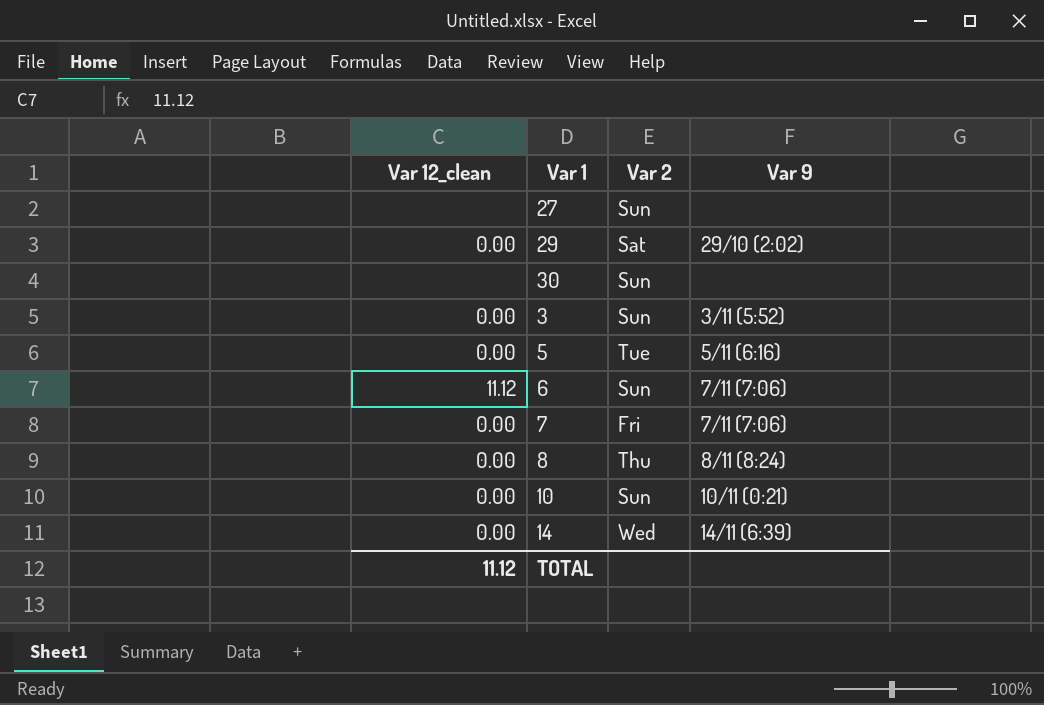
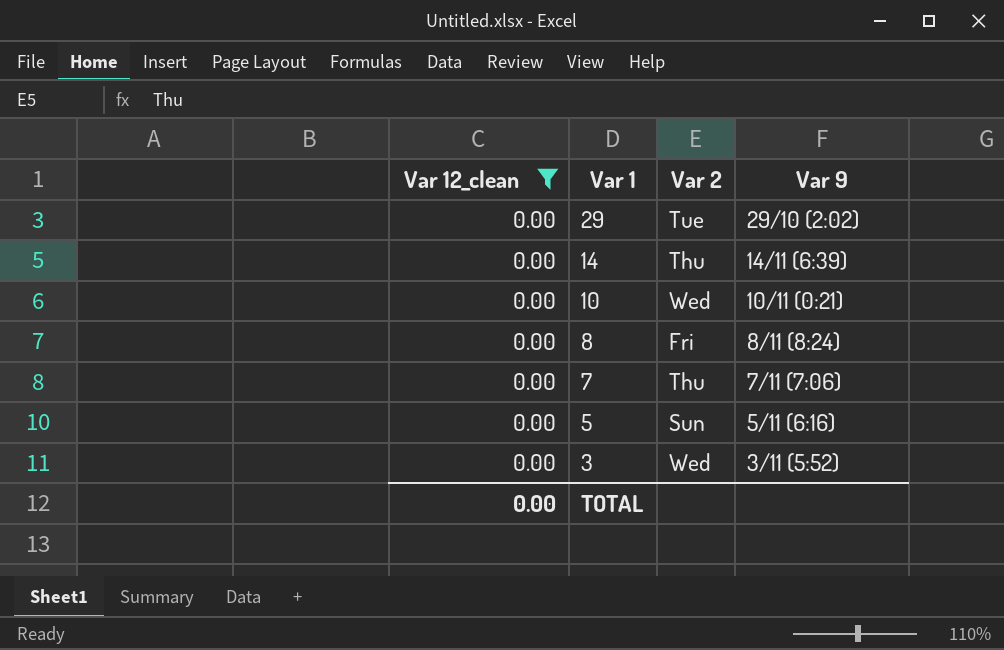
filter: none -> Var 12_clean = 0.00
row order: none -> Var 1 descending
29 | Var 2: Sat -> Tue
14 | Var 2: Wed -> Thu
10 | Var 2: Sun -> Wed
8 | Var 2: Thu -> Fri
7 | Var 2: Fri -> Thu
5 | Var 2: Tue -> Sun
3 | Var 2: Sun -> Wed
TOTAL | Var 12_clean: 11.12 -> 0.00

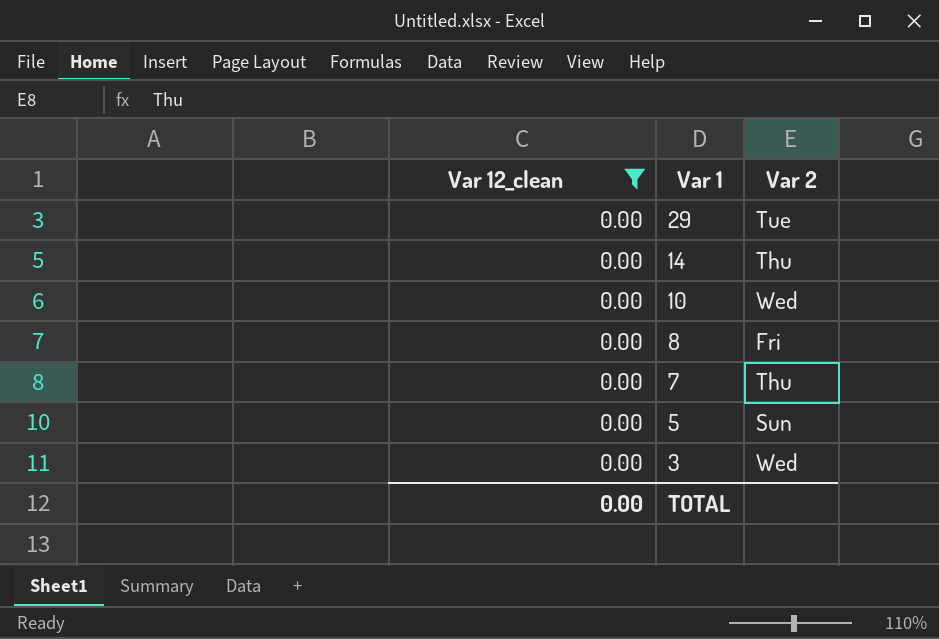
column Var 9 | position: 4 -> none

